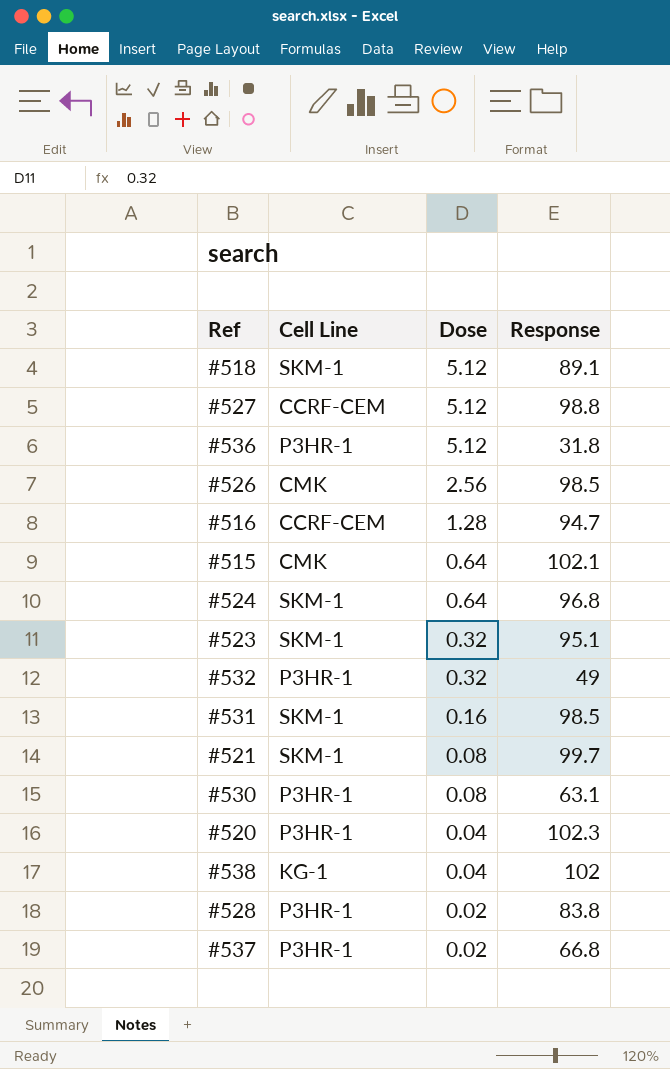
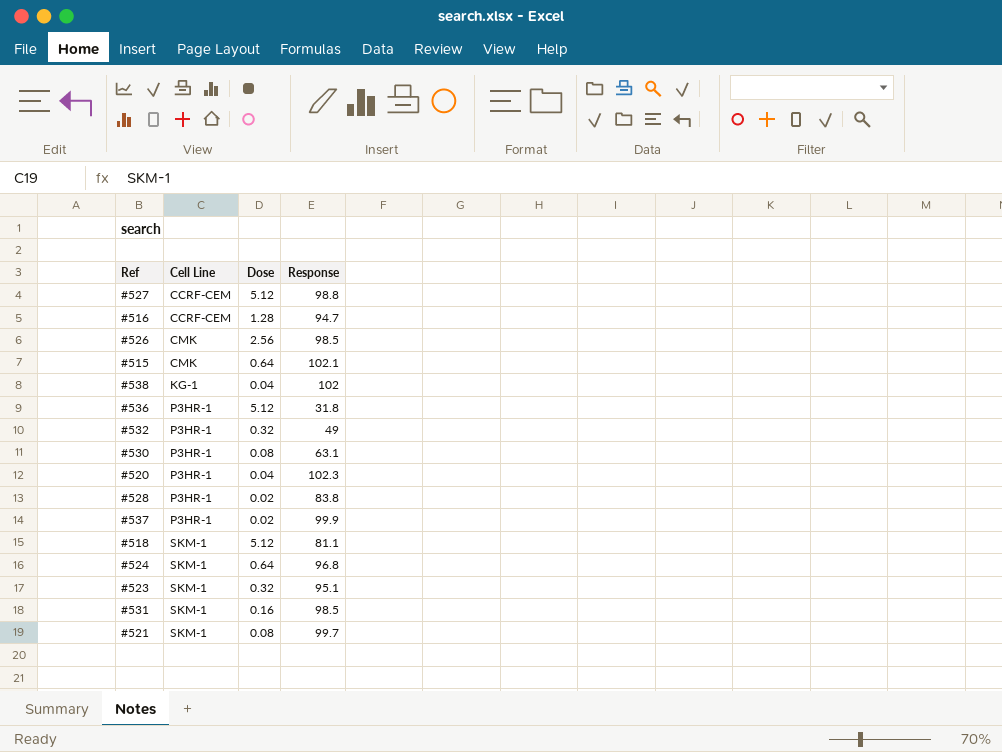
row order: Dose descending -> Cell Line ascending
#537 | Response: 66.8 -> 99.9
#518 | Response: 89.1 -> 81.1

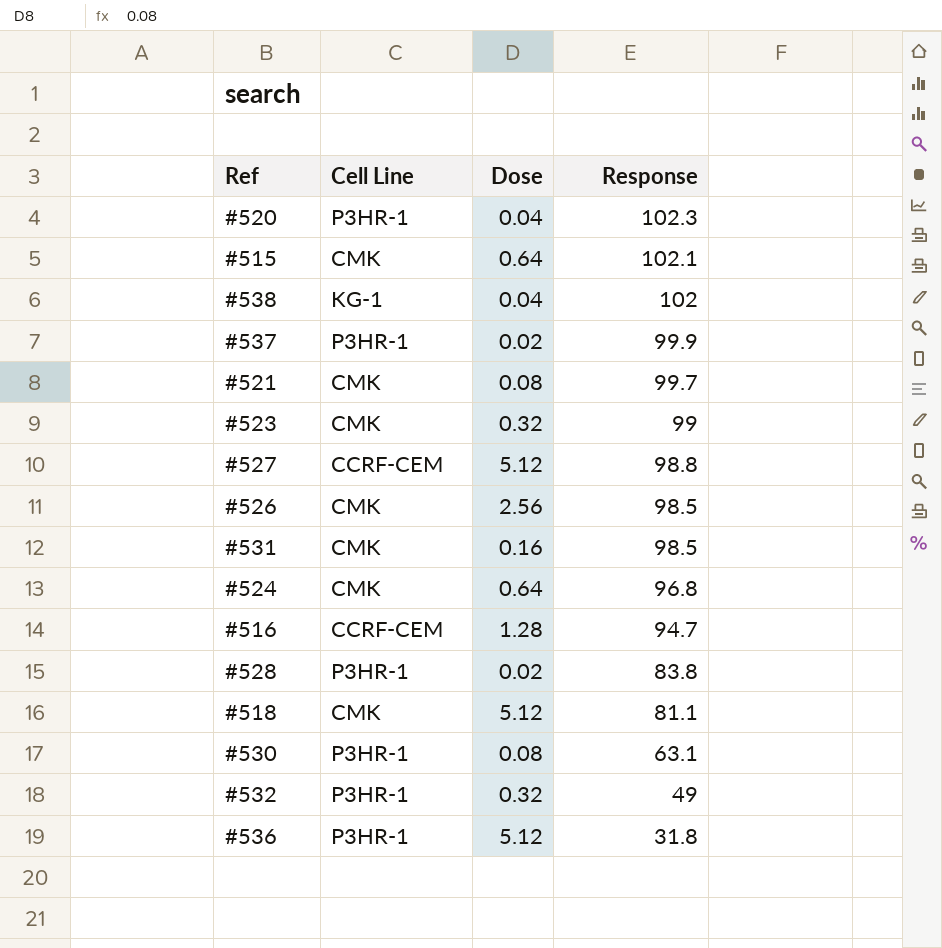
row order: Cell Line ascending -> Response descending
#521 | Cell Line: SKM-1 -> CMK
#523 | Cell Line: SKM-1 -> CMK
#523 | Response: 95.1 -> 99
#531 | Cell Line: SKM-1 -> CMK
#524 | Cell Line: SKM-1 -> CMK
#518 | Cell Line: SKM-1 -> CMK

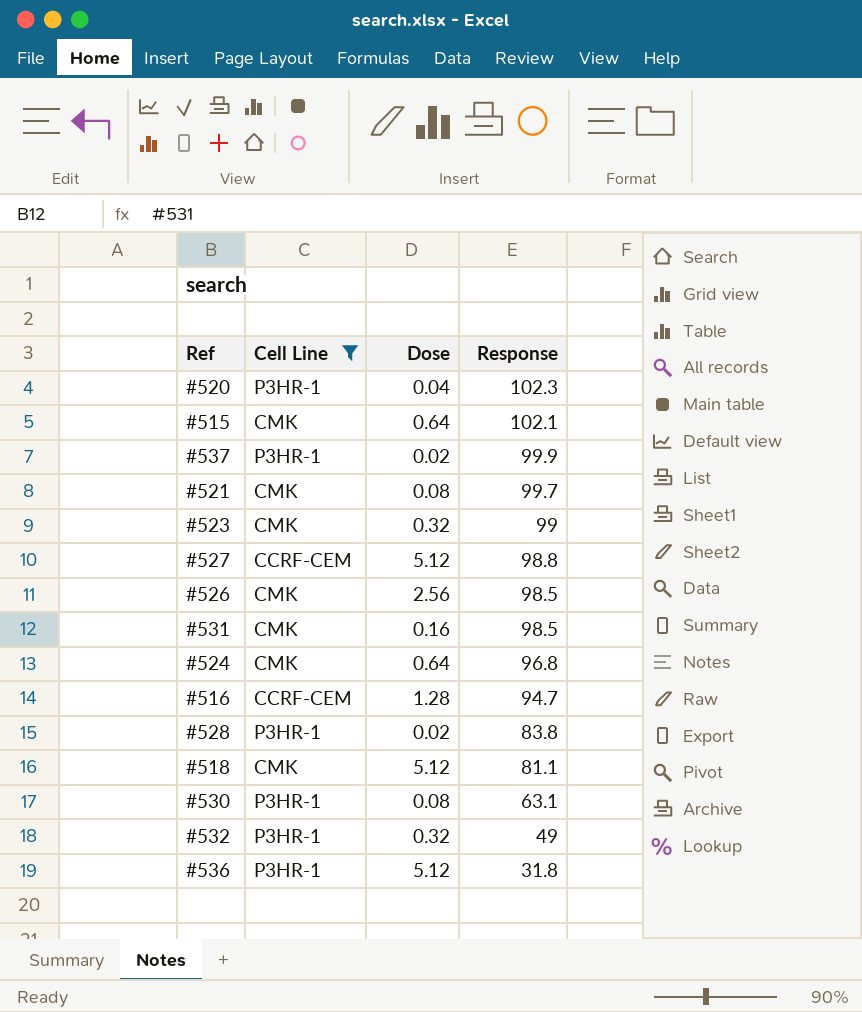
filter: none -> Cell Line != KG-1

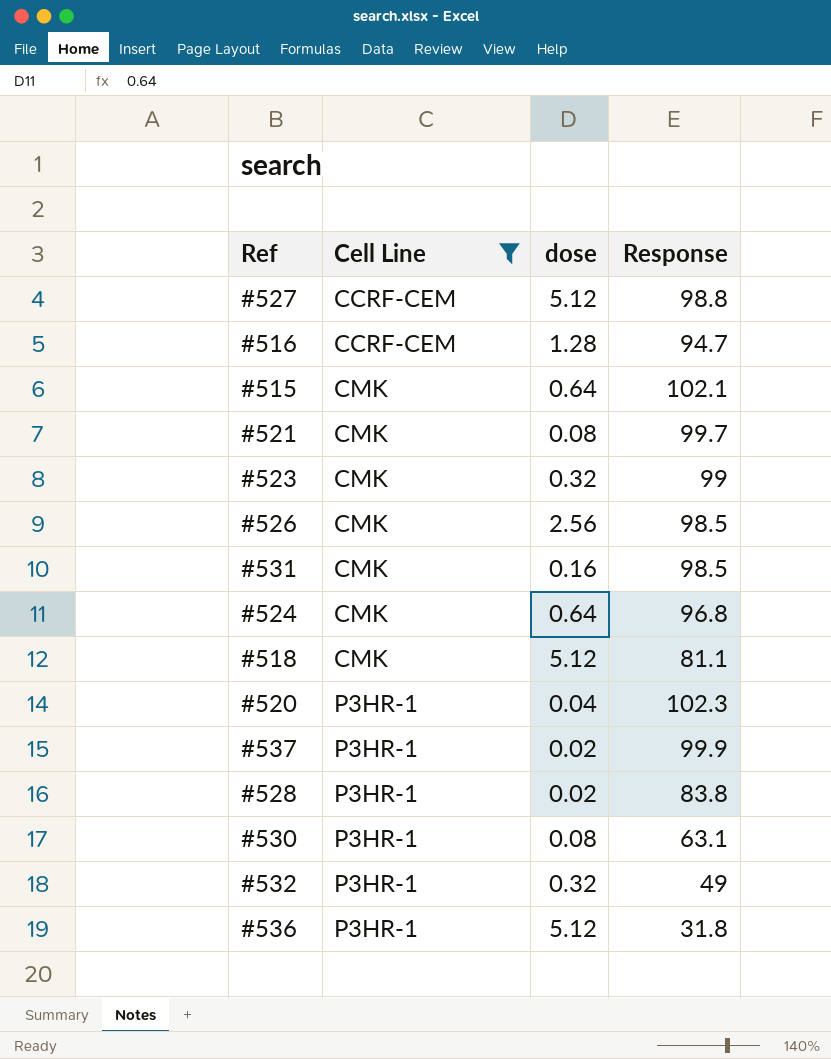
row order: Response descending -> Cell Line ascending
column name: Dose -> dose

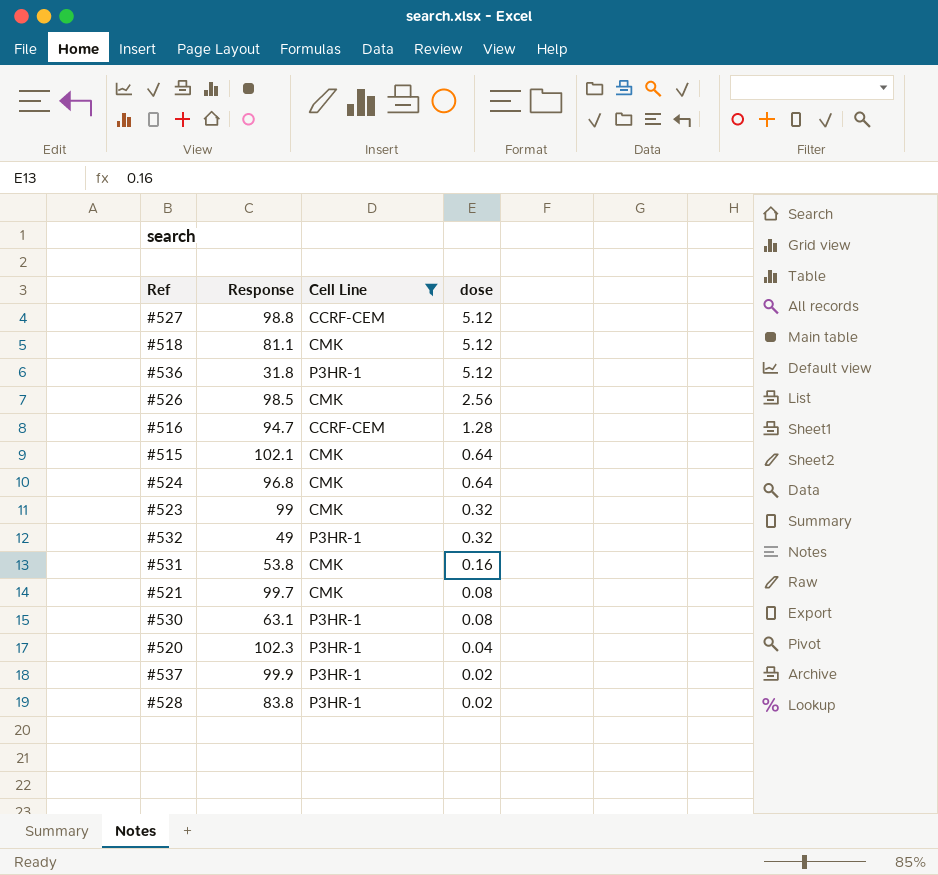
row order: Cell Line ascending -> dose descending
column Response | position: 4 -> 2
#531 | Response: 98.5 -> 53.8

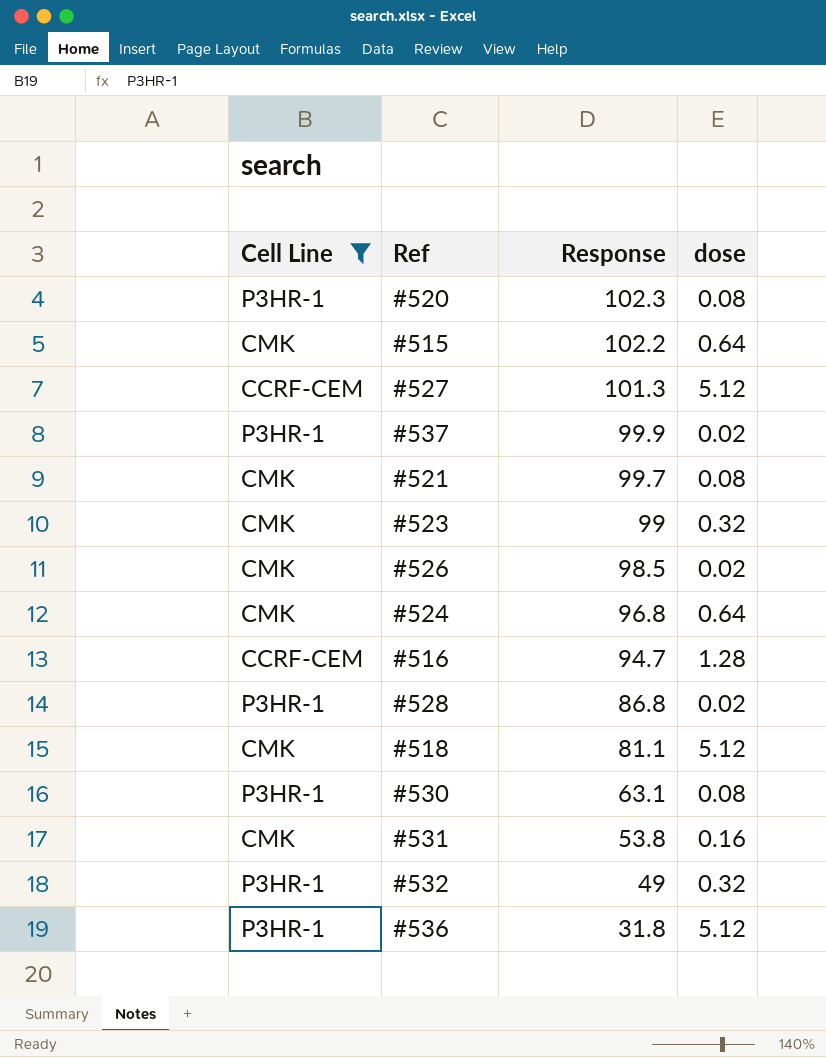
row order: dose descending -> Response descending
column Cell Line | position: 3 -> 1
#520 | dose: 0.04 -> 0.08
#515 | Response: 102.1 -> 102.2
#527 | Response: 98.8 -> 101.3
#526 | dose: 2.56 -> 0.02
#528 | Response: 83.8 -> 86.8

